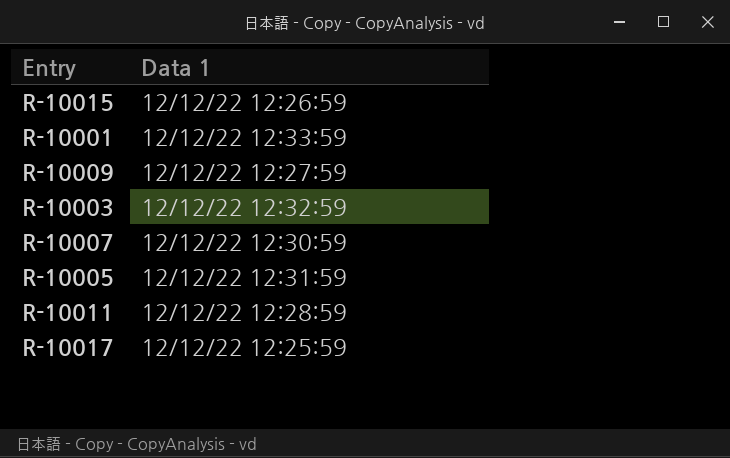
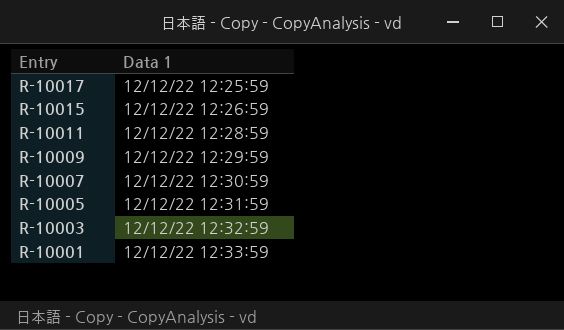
row order: none -> Entry descending
R-10009 | Data 1: 12/12/22 12:27:59 -> 12/12/22 12:29:59

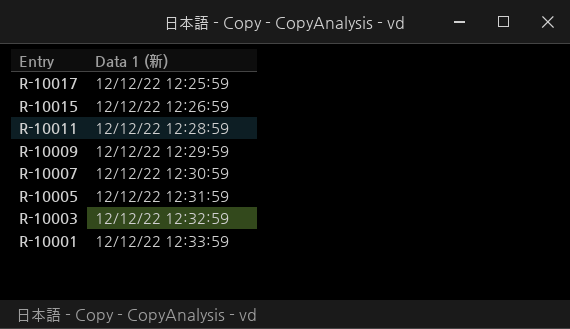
column name: Data 1 -> Data 1 (新)

